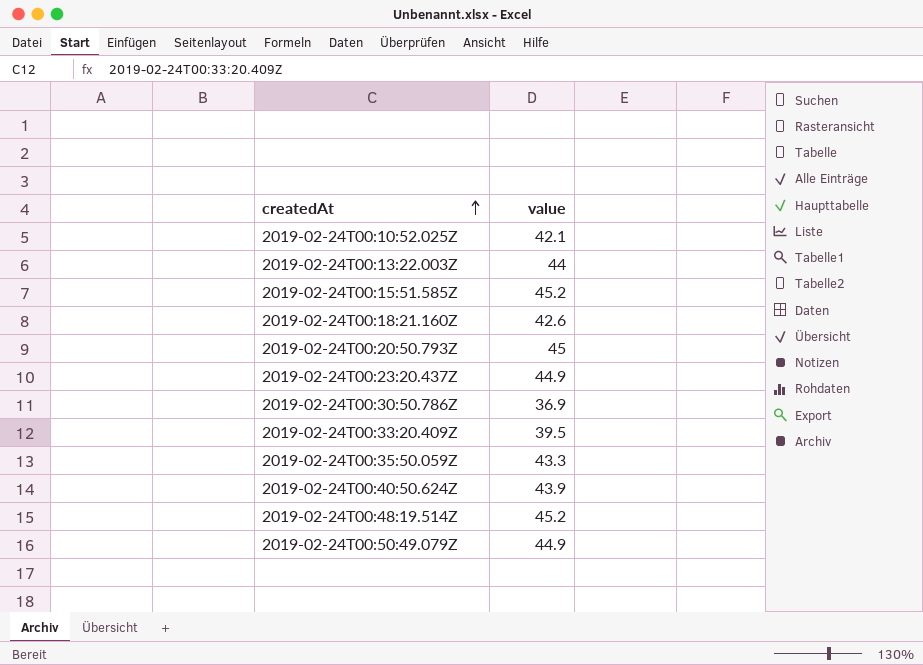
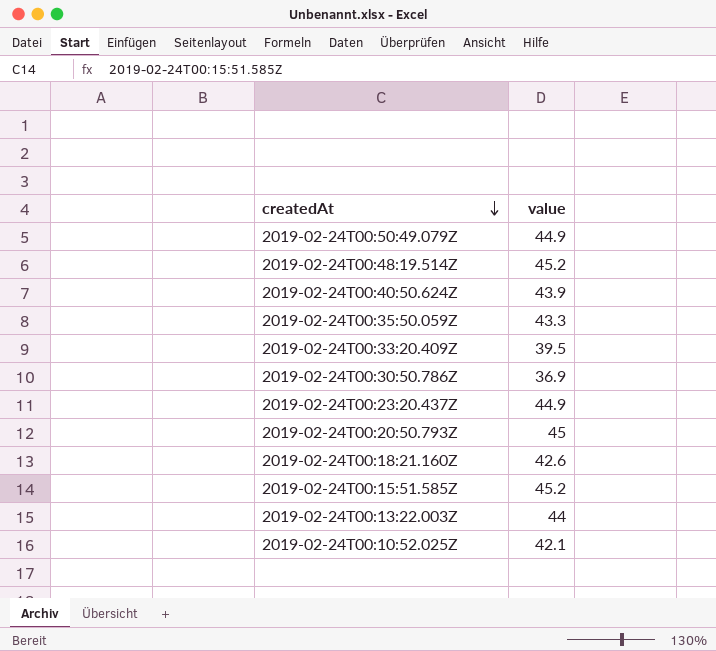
row order: createdAt ascending -> createdAt descending

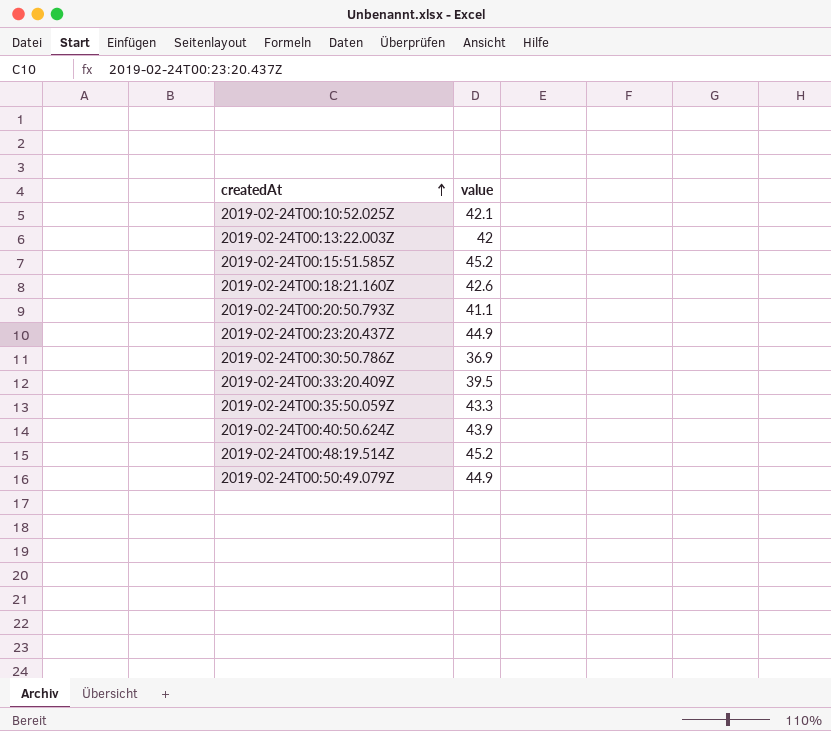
row order: createdAt descending -> createdAt ascending
2019-02-24T00:13:22.003Z | value: 44 -> 42
2019-02-24T00:20:50.793Z | value: 45 -> 41.1

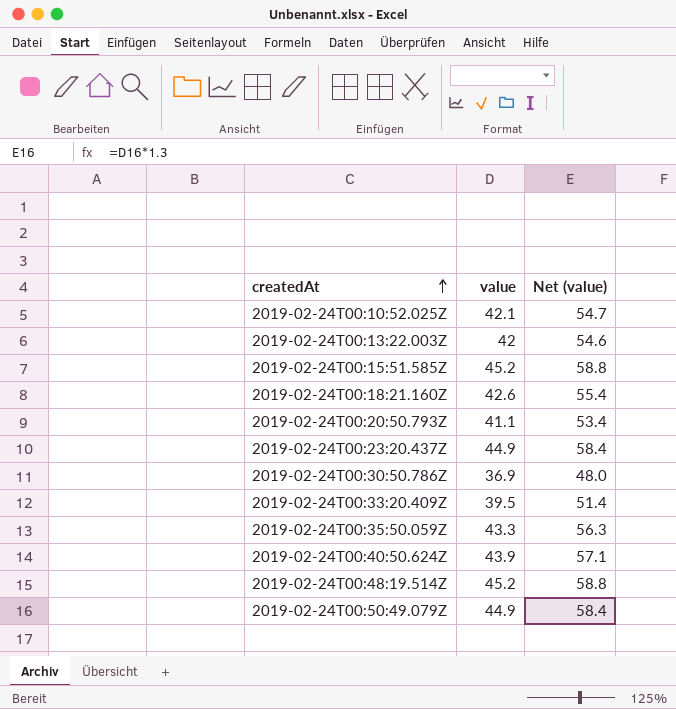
column Net (value) | formula: none -> [value] * 1.3

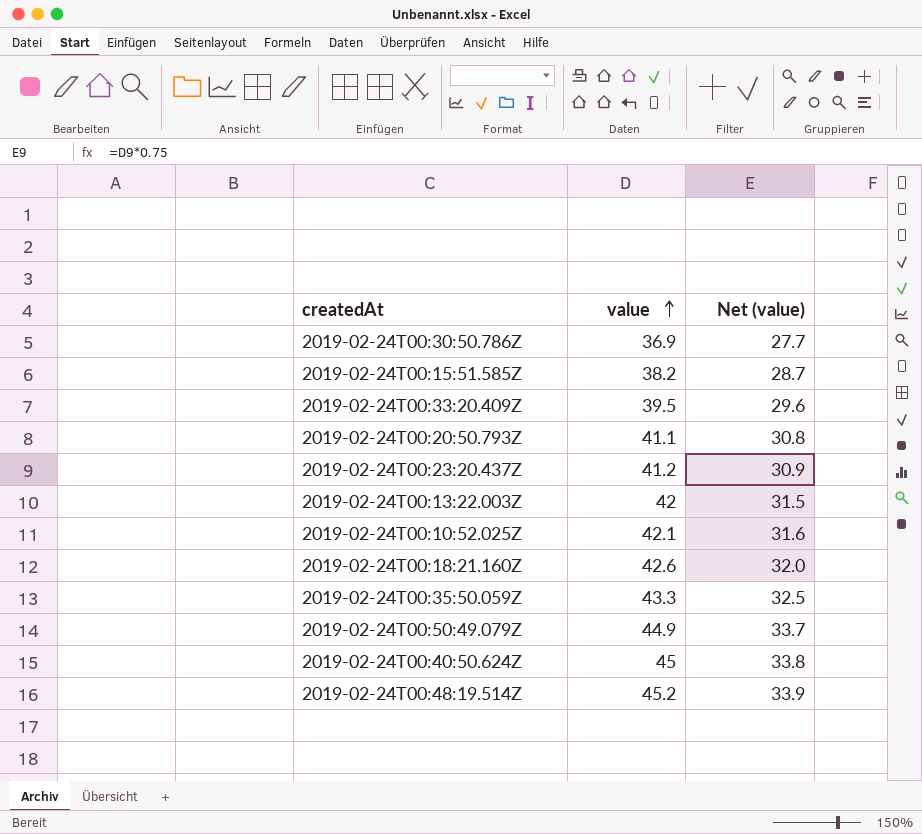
row order: createdAt ascending -> value ascending
column Net (value) | formula: [value] * 1.3 -> [value] * 0.75
2019-02-24T00:15:51.585Z | value: 45.2 -> 38.2
2019-02-24T00:23:20.437Z | value: 44.9 -> 41.2
2019-02-24T00:40:50.624Z | value: 43.9 -> 45

